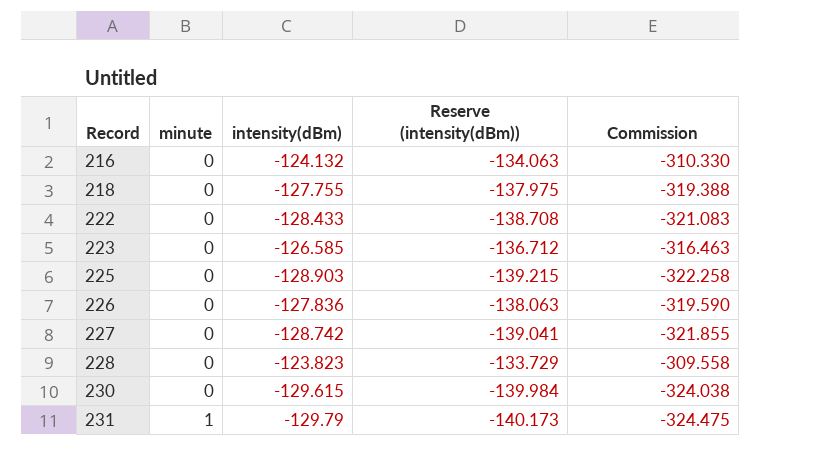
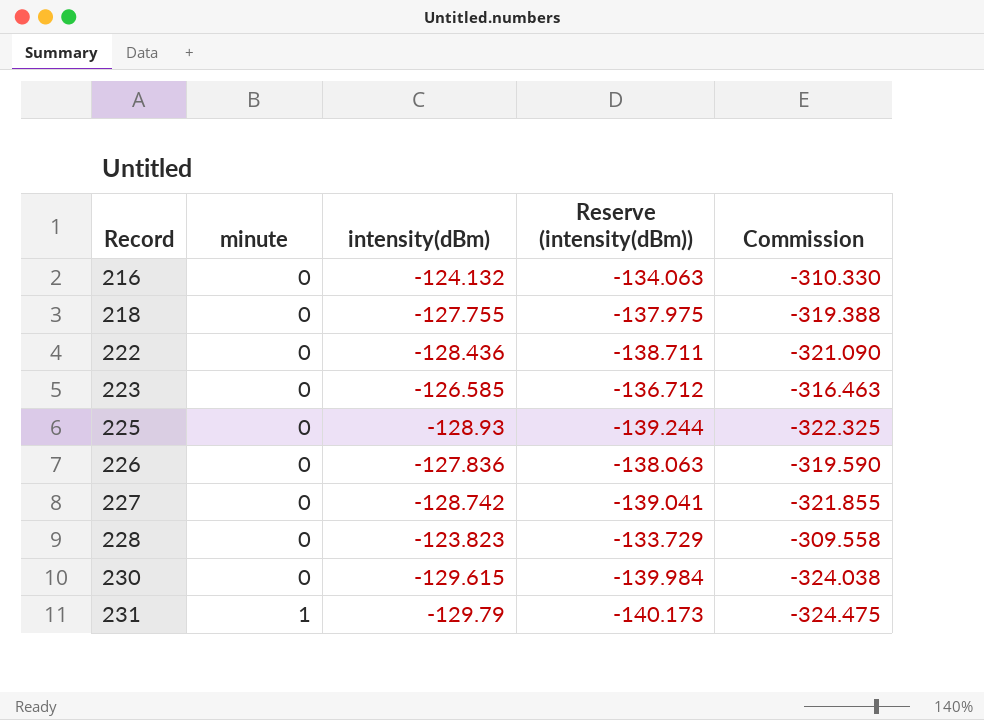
222 | intensity(dBm): -128.433 -> -128.436
222 | Reserve (intensity(dBm)): -138.708 -> -138.711
222 | Commission: -321.083 -> -321.090
225 | intensity(dBm): -128.903 -> -128.93
225 | Reserve (intensity(dBm)): -139.215 -> -139.244
225 | Commission: -322.258 -> -322.325

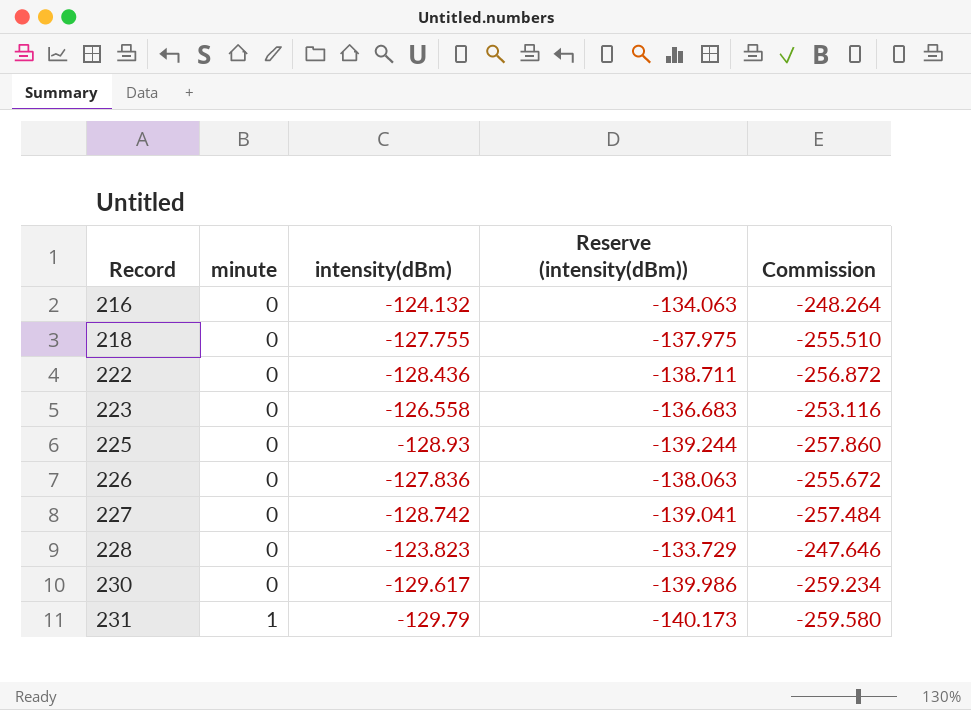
column Commission | formula: [intensity(dBm)] * 2.5 -> [intensity(dBm)] * 2
223 | intensity(dBm): -126.585 -> -126.558
223 | Reserve (intensity(dBm)): -136.712 -> -136.683
230 | intensity(dBm): -129.615 -> -129.617
230 | Reserve (intensity(dBm)): -139.984 -> -139.986

